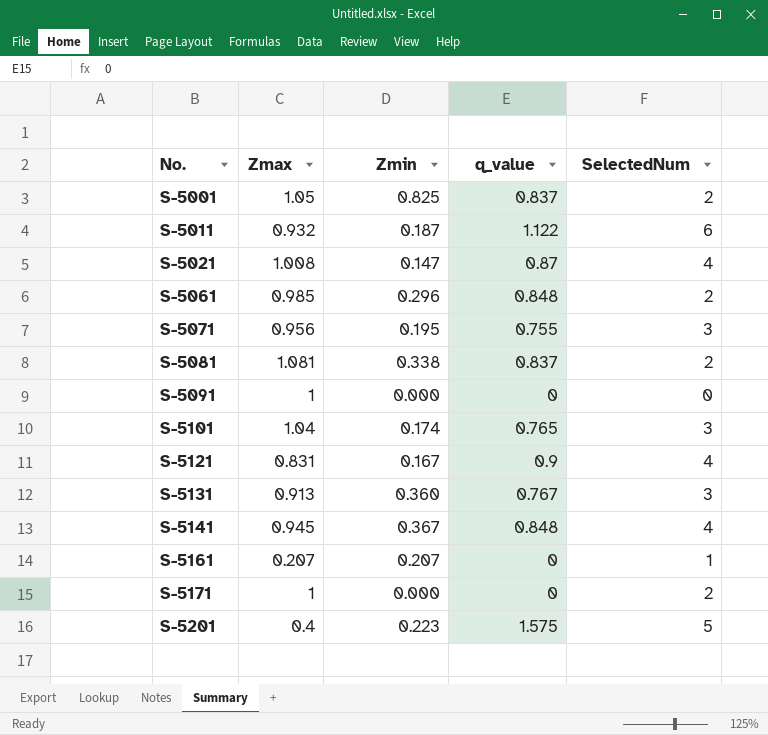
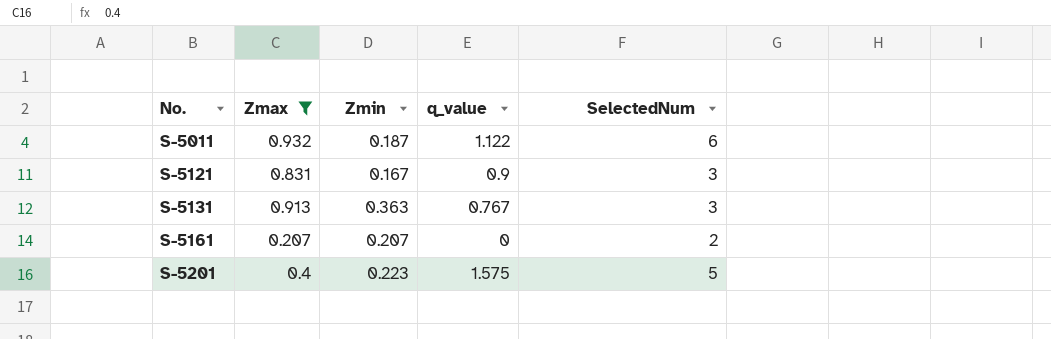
filter: none -> Zmax <= 0.932
S-5121 | SelectedNum: 4 -> 3
S-5131 | Zmin: 0.360 -> 0.363
S-5161 | SelectedNum: 1 -> 2

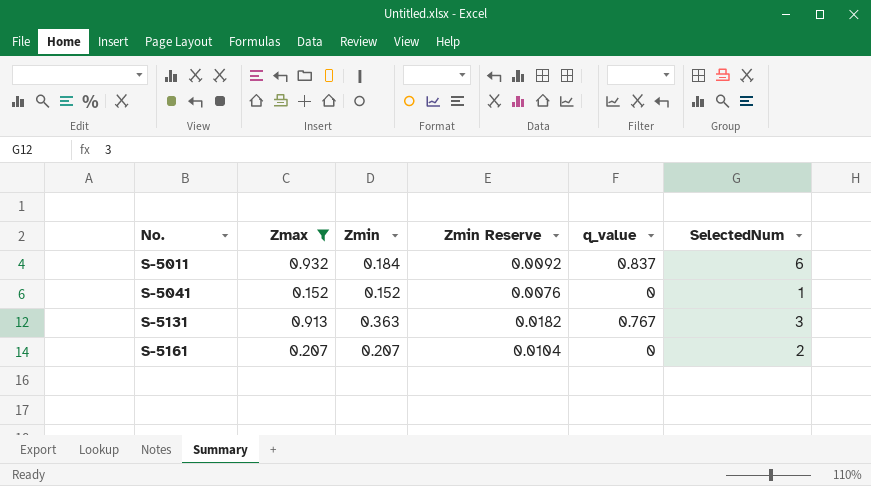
column Zmin Reserve | formula: none -> [Zmin] * 0.05
row S-5121: 0.831 | 0.167 | 0.9 | 3 -> none
row S-5201: 0.4 | 0.223 | 1.575 | 5 -> none
S-5011 | Zmin: 0.187 -> 0.184
S-5011 | q_value: 1.122 -> 0.837
row S-5041: none -> 0.152 | 0.152 | 0.0076 | 0 | 1

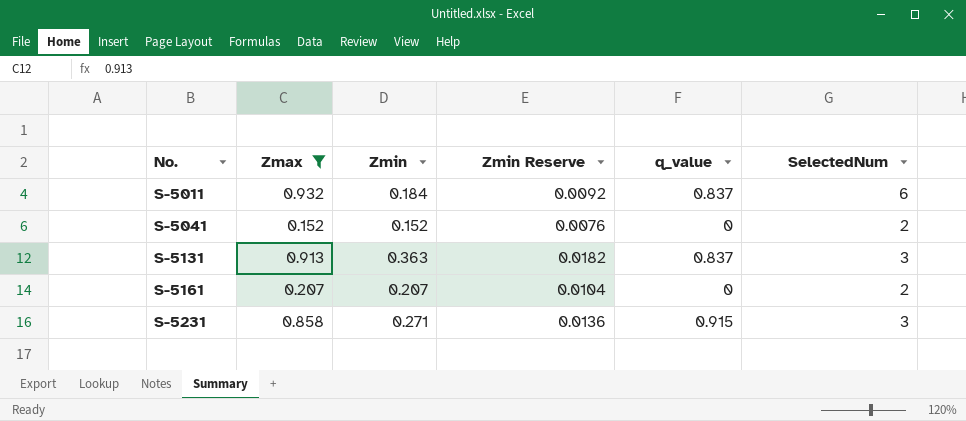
S-5041 | SelectedNum: 1 -> 2
S-5131 | q_value: 0.767 -> 0.837
row S-5231: none -> 0.858 | 0.271 | 0.0136 | 0.915 | 3

